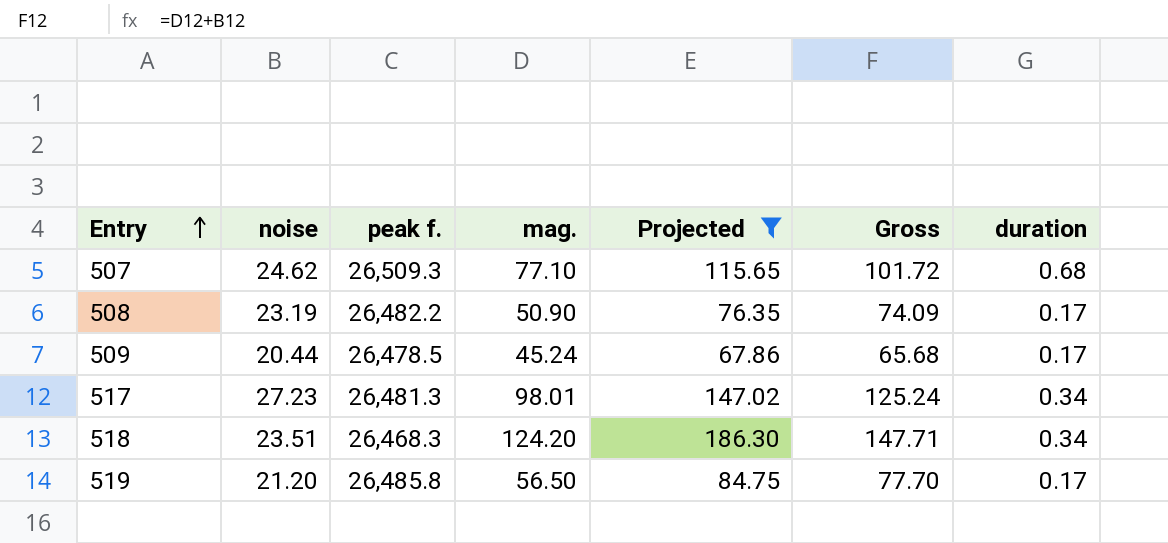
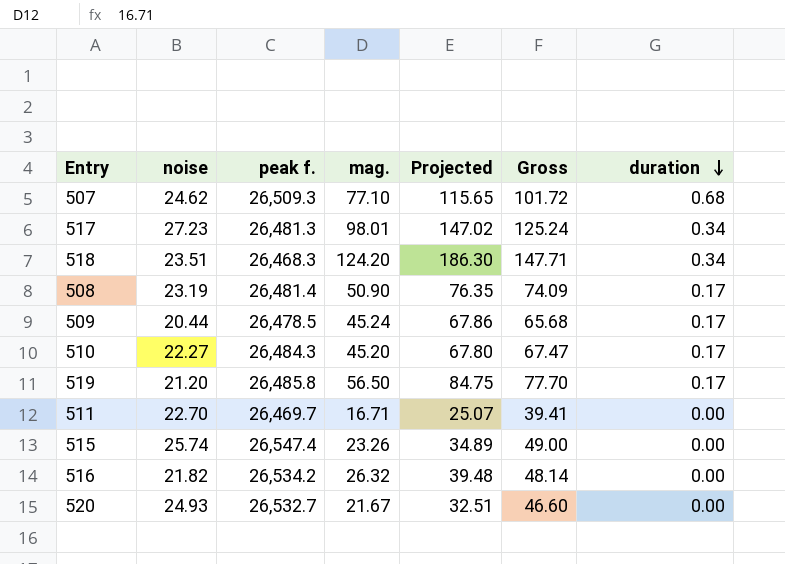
filter: Projected >= 67.86 -> none
row order: Entry ascending -> duration descending
508 | peak f.: 26,482.2 -> 26,481.4

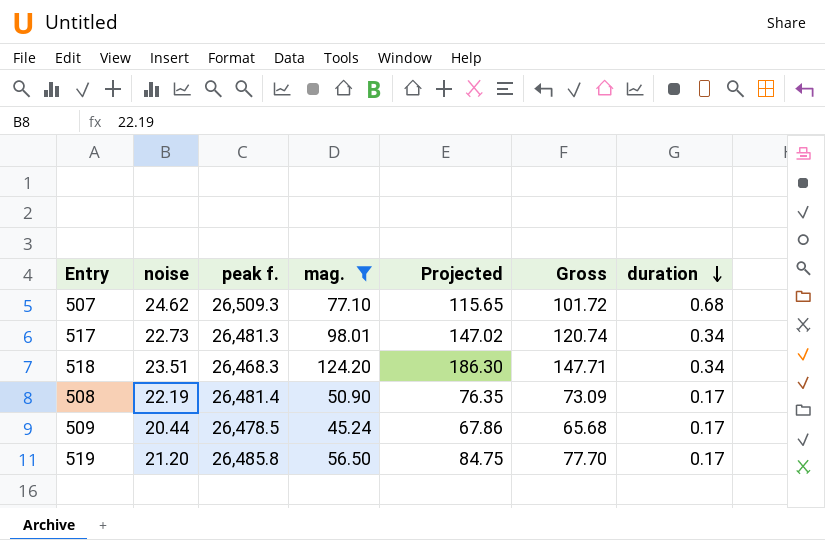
filter: none -> mag. >= 45.24
517 | noise: 27.23 -> 22.73
517 | Gross: 125.24 -> 120.74
508 | noise: 23.19 -> 22.19
508 | Gross: 74.09 -> 73.09

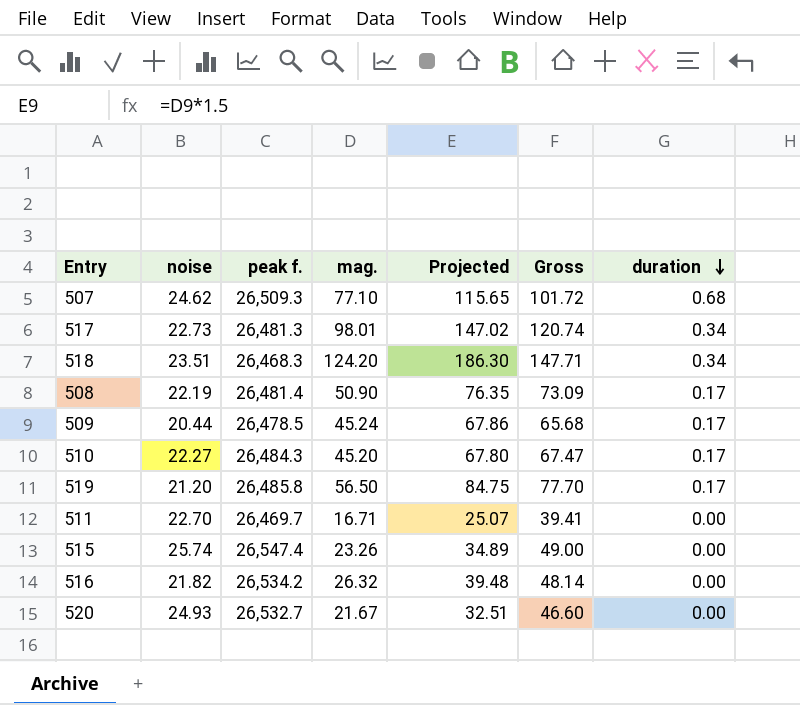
filter: mag. >= 45.24 -> none

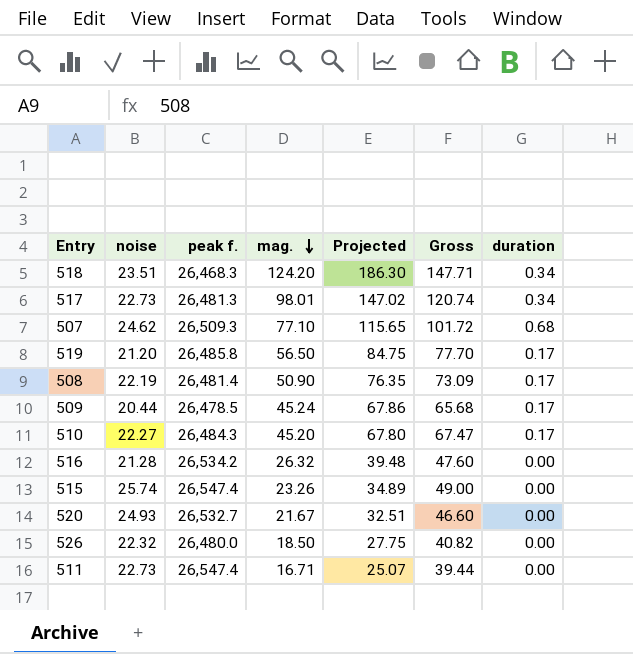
row order: duration descending -> mag. descending
516 | noise: 21.82 -> 21.28
516 | Gross: 48.14 -> 47.60
row 526: none -> 22.32 | 26,480.0 | 18.50 | 27.75 | 40.82 | 0.00
511 | noise: 22.70 -> 22.73
511 | peak f.: 26,469.7 -> 26,547.4
511 | Gross: 39.41 -> 39.44

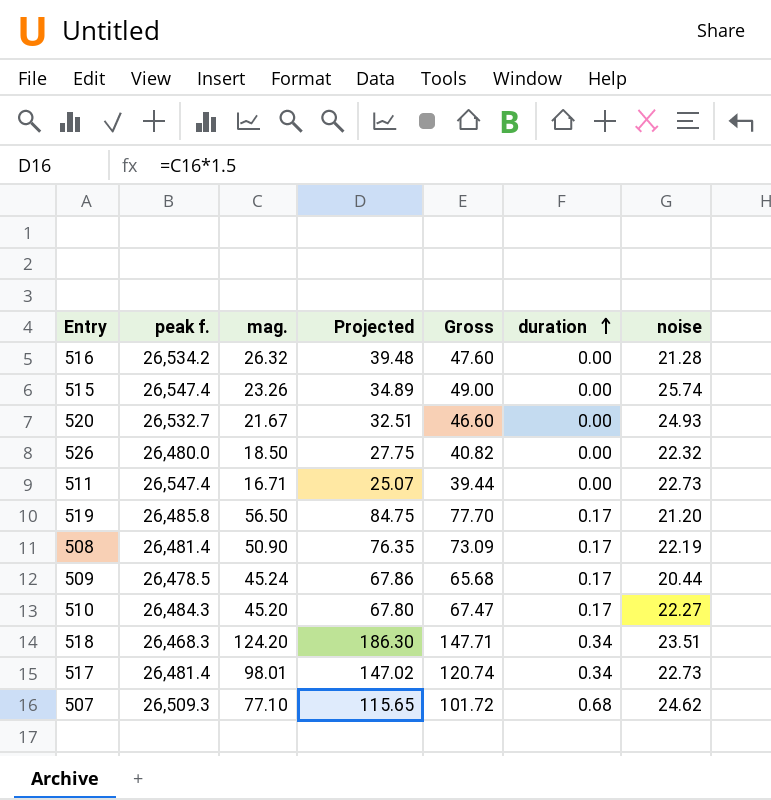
row order: mag. descending -> duration ascending
column noise | position: 2 -> 7
517 | peak f.: 26,481.3 -> 26,481.4

